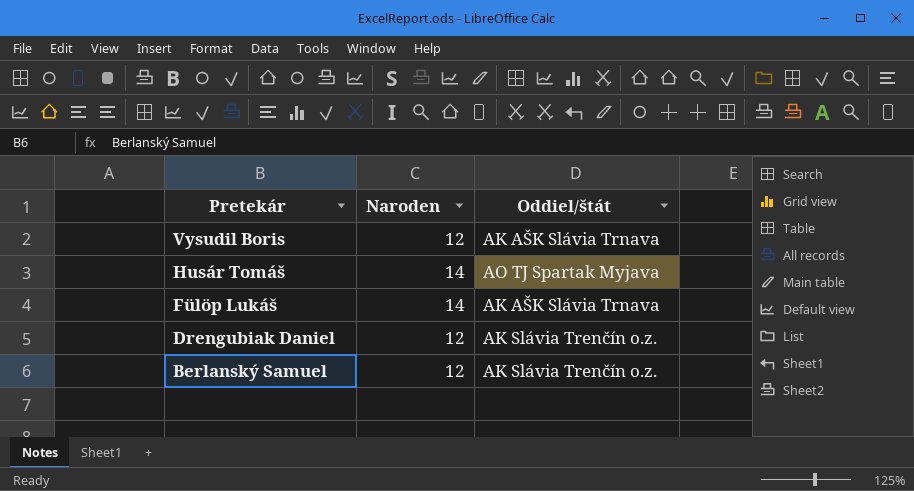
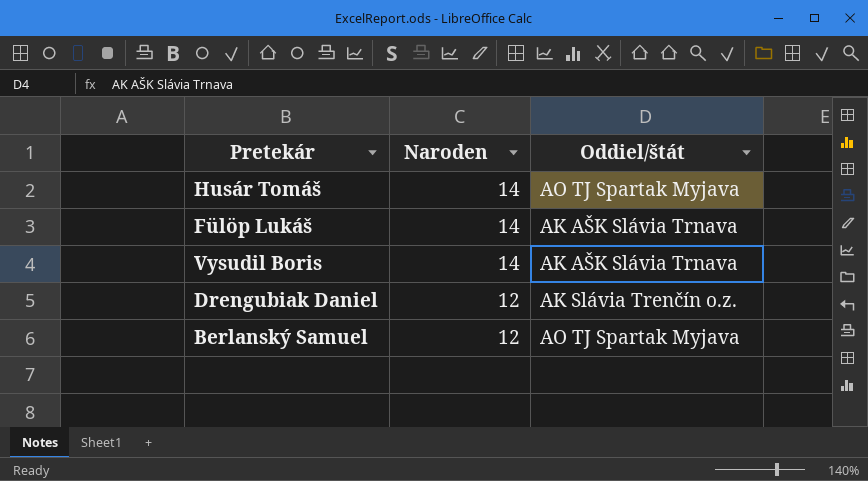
row order: Pretekár descending -> Naroden descending
Vysudil Boris | Naroden: 12 -> 14
Berlanský Samuel | Oddiel/štát: AK Slávia Trenčín o.z. -> AO TJ Spartak Myjava

